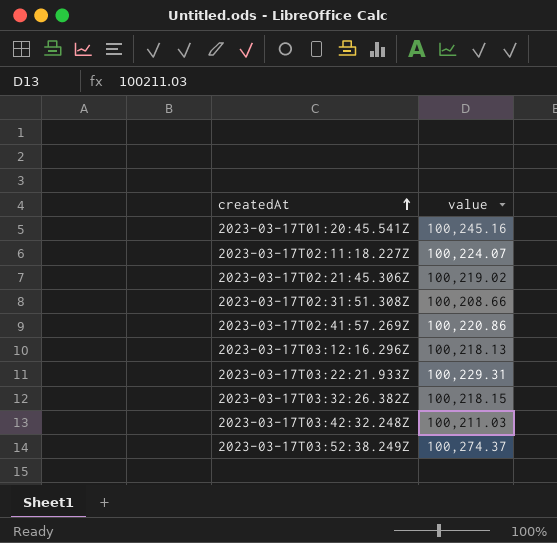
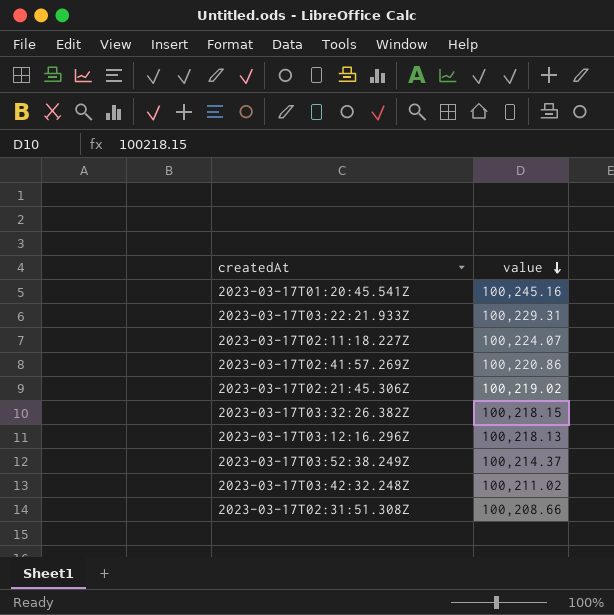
row order: createdAt ascending -> value descending
2023-03-17T03:52:38.249Z | value: 100,274.37 -> 100,214.37
2023-03-17T03:42:32.248Z | value: 100,211.03 -> 100,211.02

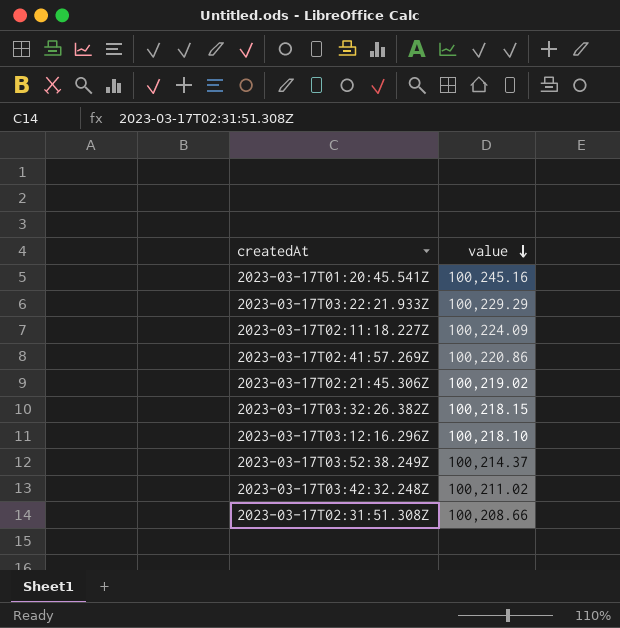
2023-03-17T03:22:21.933Z | value: 100,229.31 -> 100,229.29
2023-03-17T02:11:18.227Z | value: 100,224.07 -> 100,224.09
2023-03-17T03:12:16.296Z | value: 100,218.13 -> 100,218.10

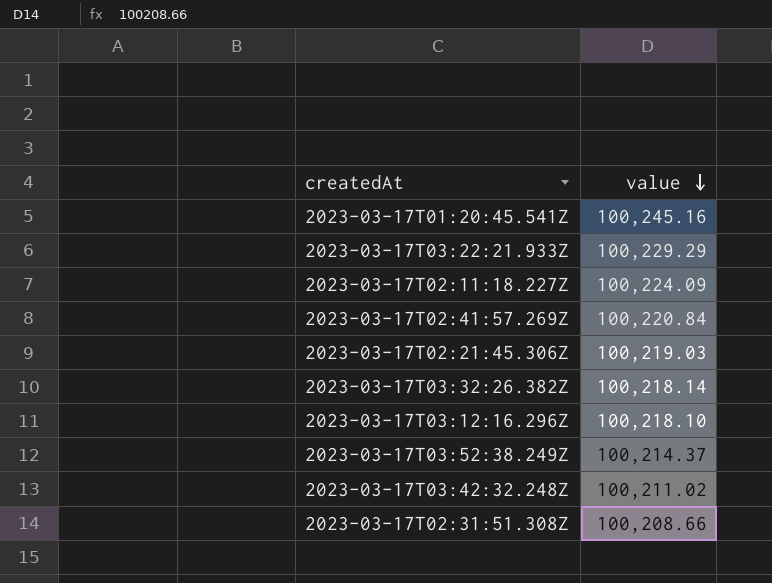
2023-03-17T02:41:57.269Z | value: 100,220.86 -> 100,220.84
2023-03-17T02:21:45.306Z | value: 100,219.02 -> 100,219.03
2023-03-17T03:32:26.382Z | value: 100,218.15 -> 100,218.14

